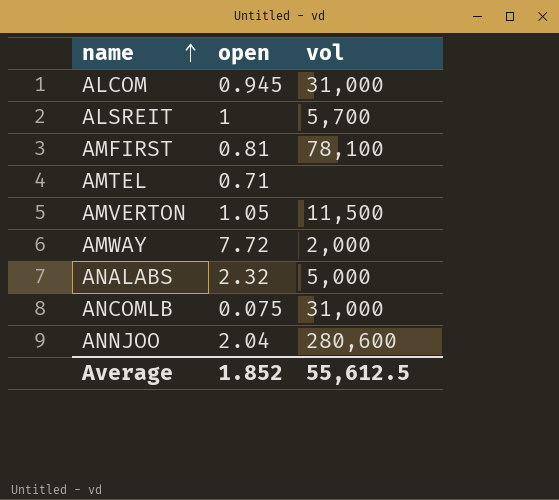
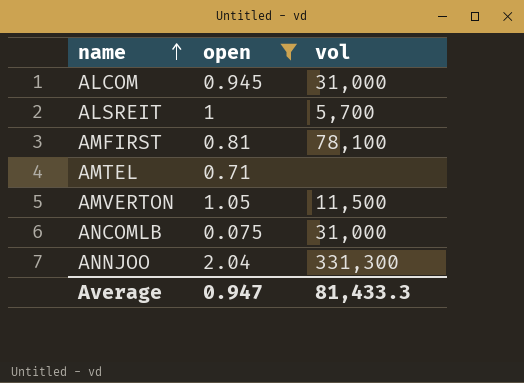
filter: none -> open <= 2.04
ANNJOO | vol: 280,600 -> 331,300
Average | open: 1.852 -> 0.947
Average | vol: 55,612.5 -> 81,433.3

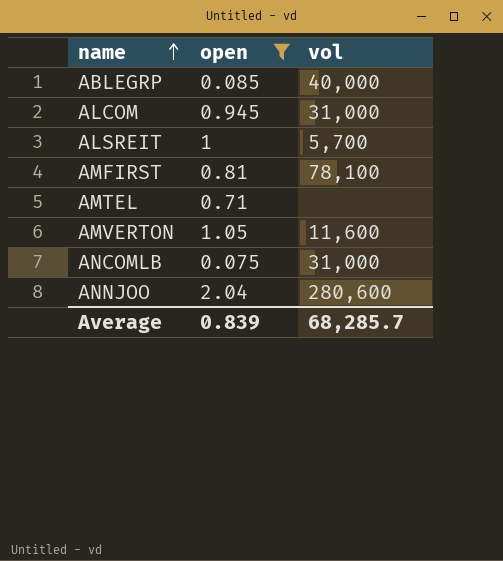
row ABLEGRP: none -> 0.085 | 40,000
AMVERTON | vol: 11,500 -> 11,600
ANNJOO | vol: 331,300 -> 280,600
Average | open: 0.947 -> 0.839
Average | vol: 81,433.3 -> 68,285.7

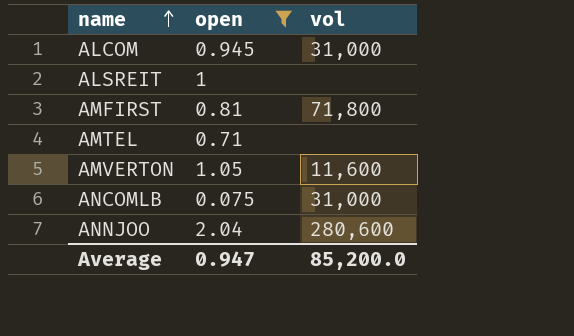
row ABLEGRP: 0.085 | 40,000 -> none
ALSREIT | vol: 5,700 -> none
AMFIRST | vol: 78,100 -> 71,800
Average | open: 0.839 -> 0.947
Average | vol: 68,285.7 -> 85,200.0

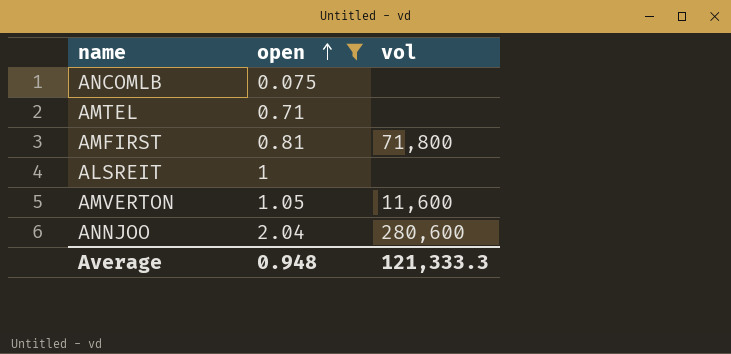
row order: name ascending -> open ascending
row ALCOM: 0.945 | 31,000 -> none
ANCOMLB | vol: 31,000 -> none
Average | open: 0.947 -> 0.948
Average | vol: 85,200.0 -> 121,333.3

